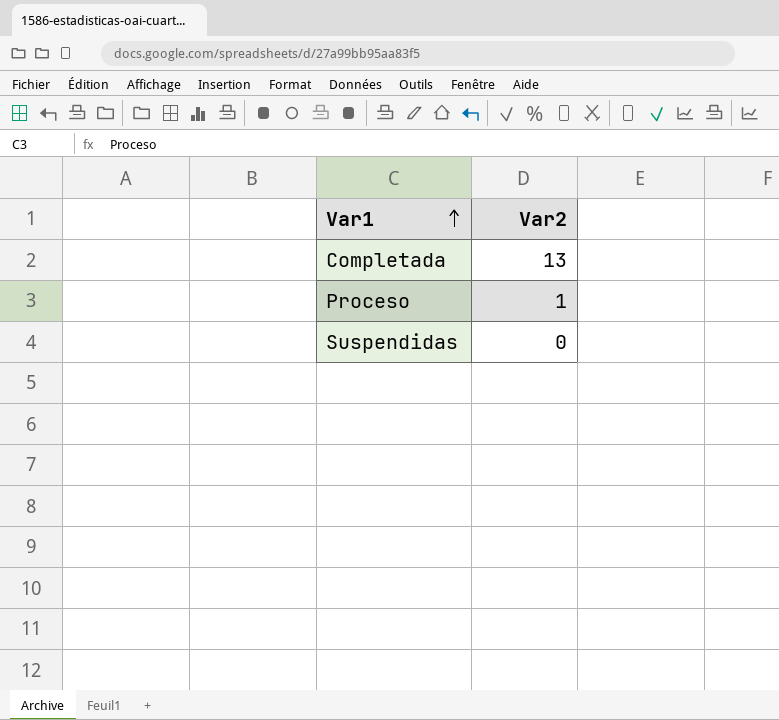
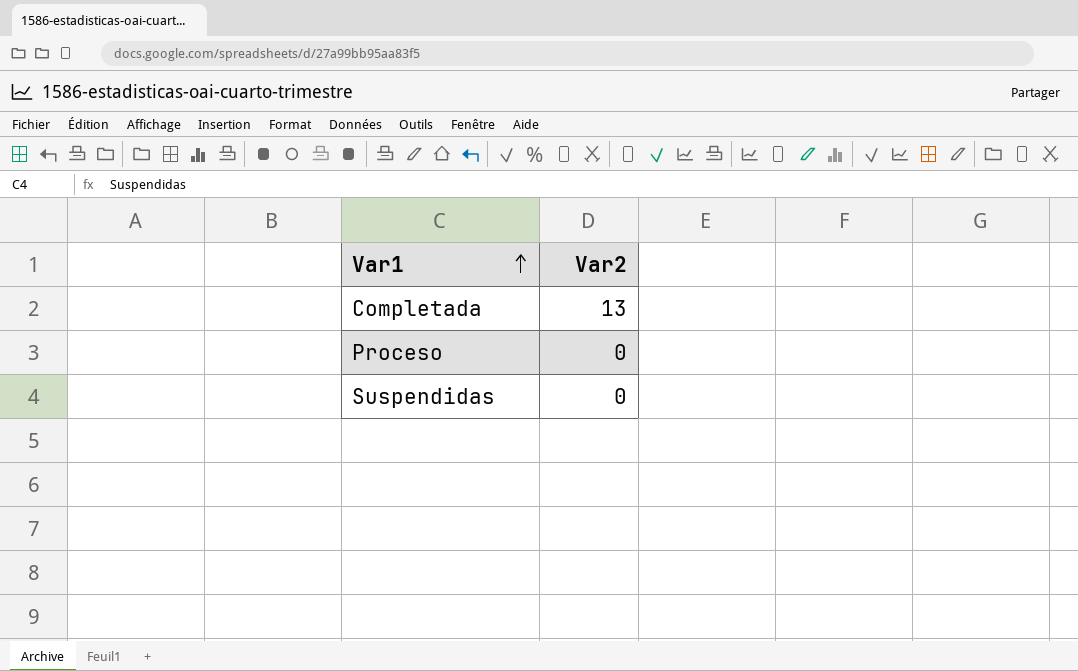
Proceso | Var2: 1 -> 0

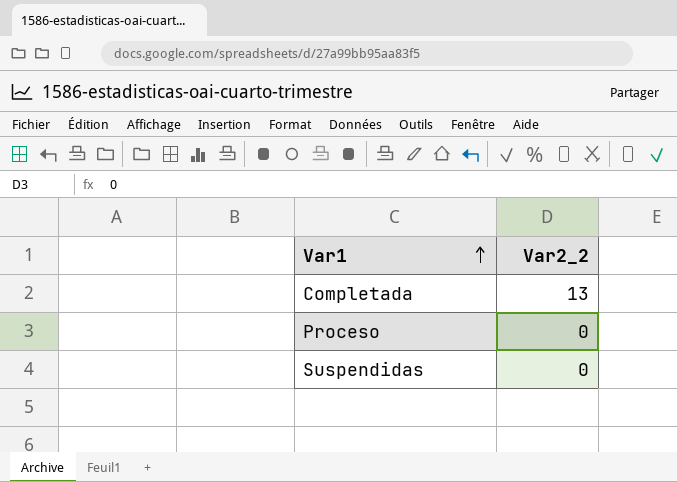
column name: Var2 -> Var2_2

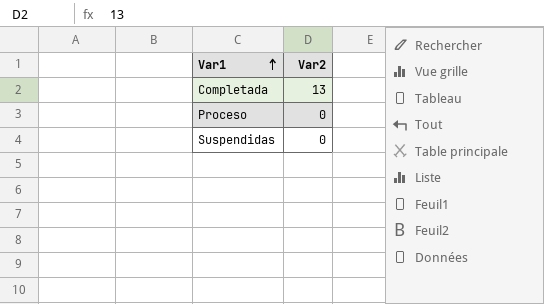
column name: Var2_2 -> Var2

